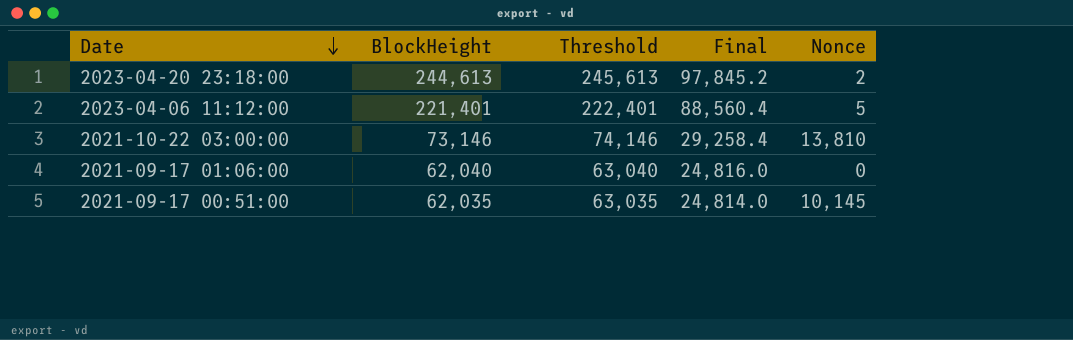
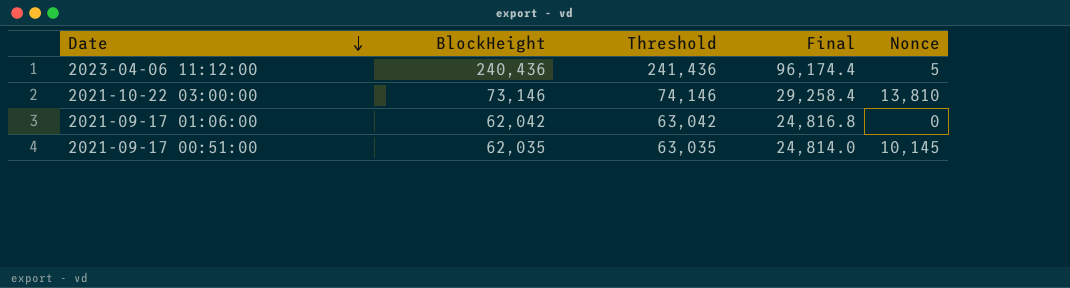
row 2023-04-20 23:18:00: 244,613 | 245,613 | 97,845.2 | 2 -> none
2023-04-06 11:12:00 | BlockHeight: 221,401 -> 240,436
2023-04-06 11:12:00 | Threshold: 222,401 -> 241,436
2023-04-06 11:12:00 | Final: 88,560.4 -> 96,174.4
2021-09-17 01:06:00 | BlockHeight: 62,040 -> 62,042
2021-09-17 01:06:00 | Threshold: 63,040 -> 63,042
2021-09-17 01:06:00 | Final: 24,816.0 -> 24,816.8

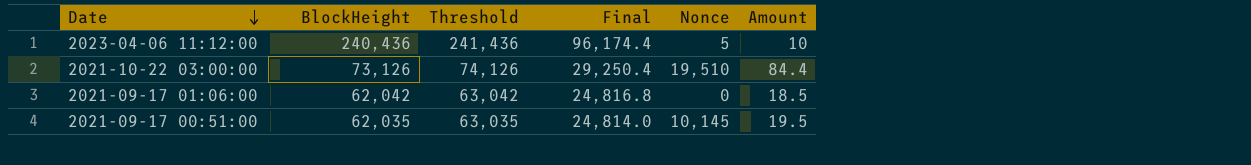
column Amount | position: none -> 6
2021-10-22 03:00:00 | BlockHeight: 73,146 -> 73,126
2021-10-22 03:00:00 | Threshold: 74,146 -> 74,126
2021-10-22 03:00:00 | Final: 29,258.4 -> 29,250.4
2021-10-22 03:00:00 | Nonce: 13,810 -> 19,510

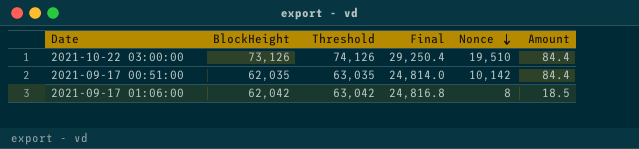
row order: Date descending -> Nonce descending
row 2023-04-06 11:12:00: 240,436 | 241,436 | 96,174.4 | 5 | 10 -> none
2021-09-17 00:51:00 | Nonce: 10,145 -> 10,142
2021-09-17 00:51:00 | Amount: 19.5 -> 84.4
2021-09-17 01:06:00 | Nonce: 0 -> 8

